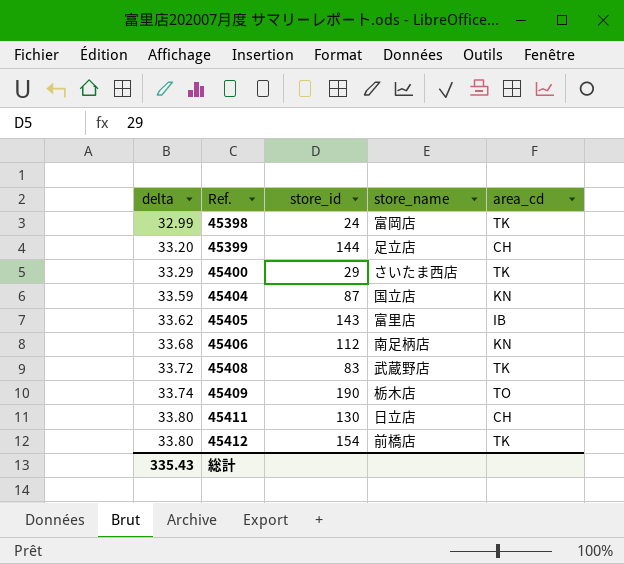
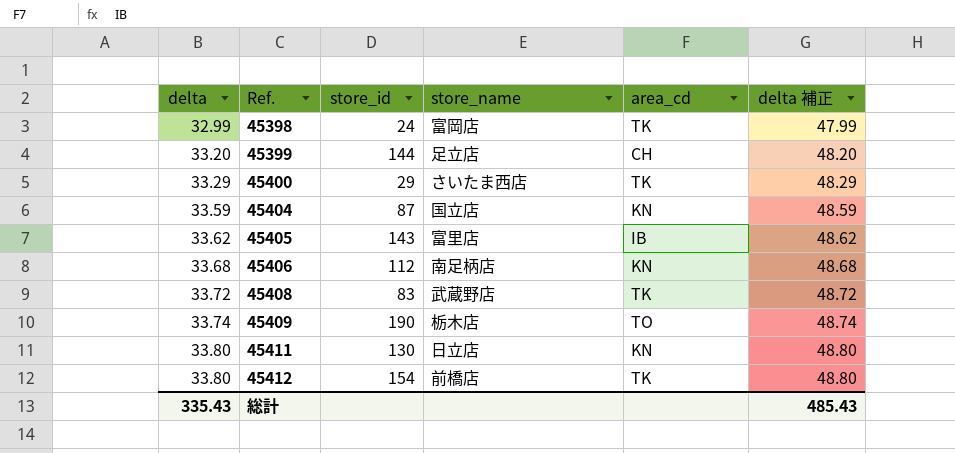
column delta 補正 | formula: none -> [delta] + 15
45411 | area_cd: CH -> KN

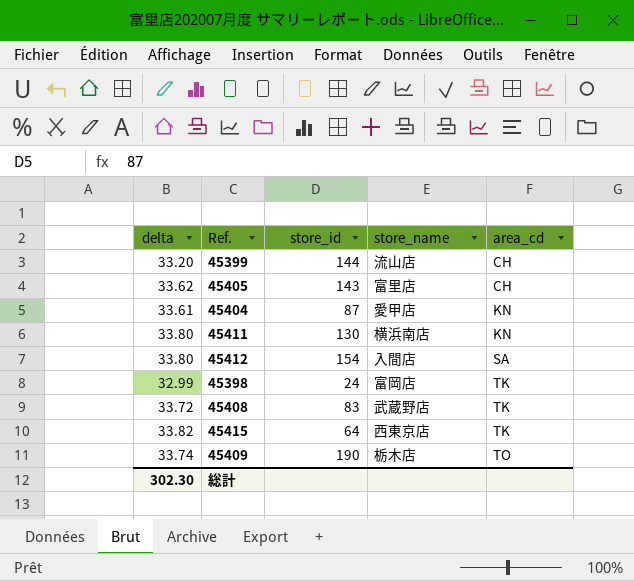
row order: delta ascending -> area_cd ascending
column delta 補正 | formula: [delta] + 15 -> none
row 45400: 33.29 | 29 | さいたま西店 | TK | 48.29 -> none
row 45406: 33.68 | 112 | 南足柄店 | KN | 48.68 -> none
45399 | store_name: 足立店 -> 流山店
45405 | area_cd: IB -> CH
45404 | delta: 33.59 -> 33.61
45404 | store_name: 国立店 -> 愛甲店
45411 | store_name: 日立店 -> 横浜南店
45412 | store_name: 前橋店 -> 入間店
45412 | area_cd: TK -> SA
row 45415: none -> 33.82 | 64 | 西東京店 | TK
総計 | delta: 335.43 -> 302.30

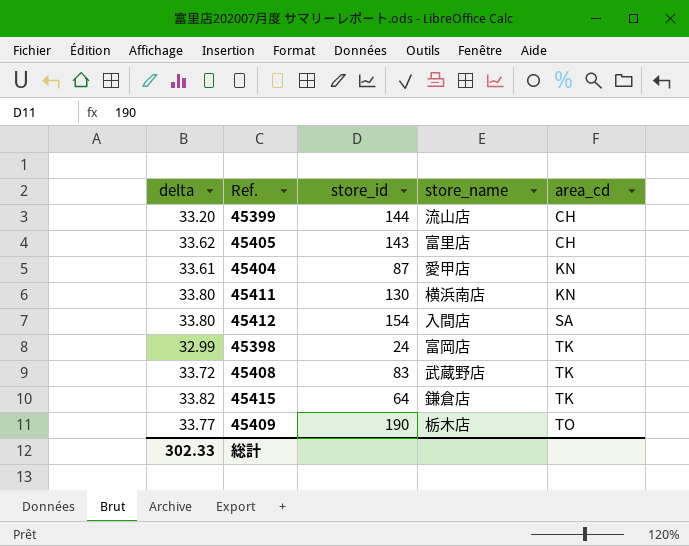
45415 | store_name: 西東京店 -> 鎌倉店
45409 | delta: 33.74 -> 33.77
総計 | delta: 302.30 -> 302.33

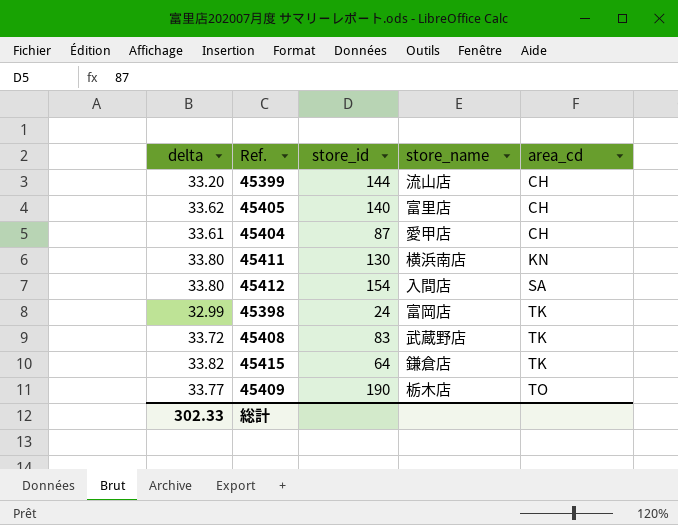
45405 | store_id: 143 -> 140
45404 | area_cd: KN -> CH

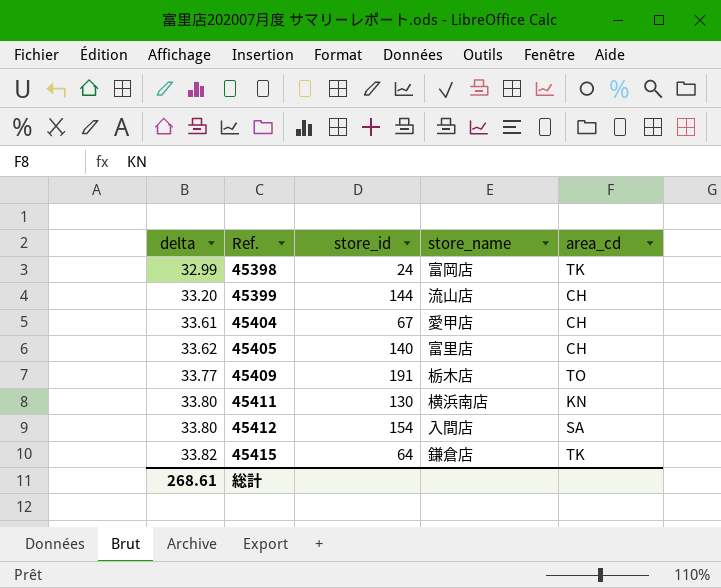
row order: area_cd ascending -> delta ascending
row 45408: 33.72 | 83 | 武蔵野店 | TK -> none
45404 | store_id: 87 -> 67
45409 | store_id: 190 -> 191
総計 | delta: 302.33 -> 268.61

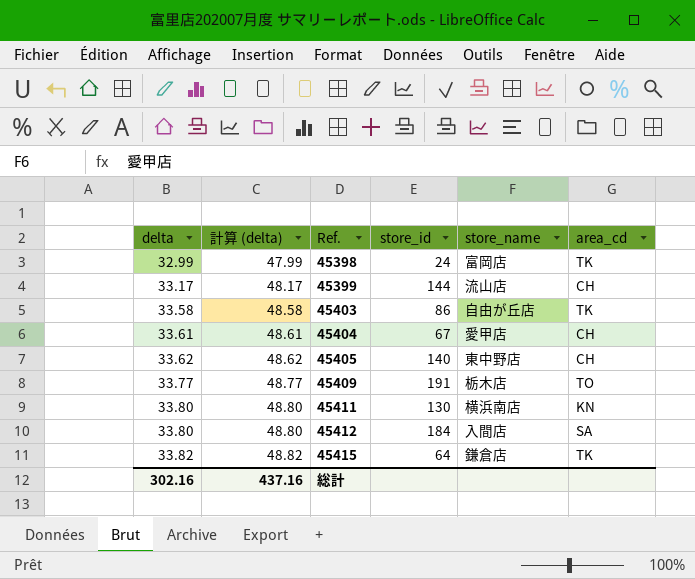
column 計算 (delta) | formula: none -> [delta] + 15
45399 | delta: 33.20 -> 33.17
row 45403: none -> 33.58 | 48.58 | 86 | 自由が丘店 | TK
45405 | store_name: 富里店 -> 東中野店
45412 | store_id: 154 -> 184
総計 | delta: 268.61 -> 302.16

